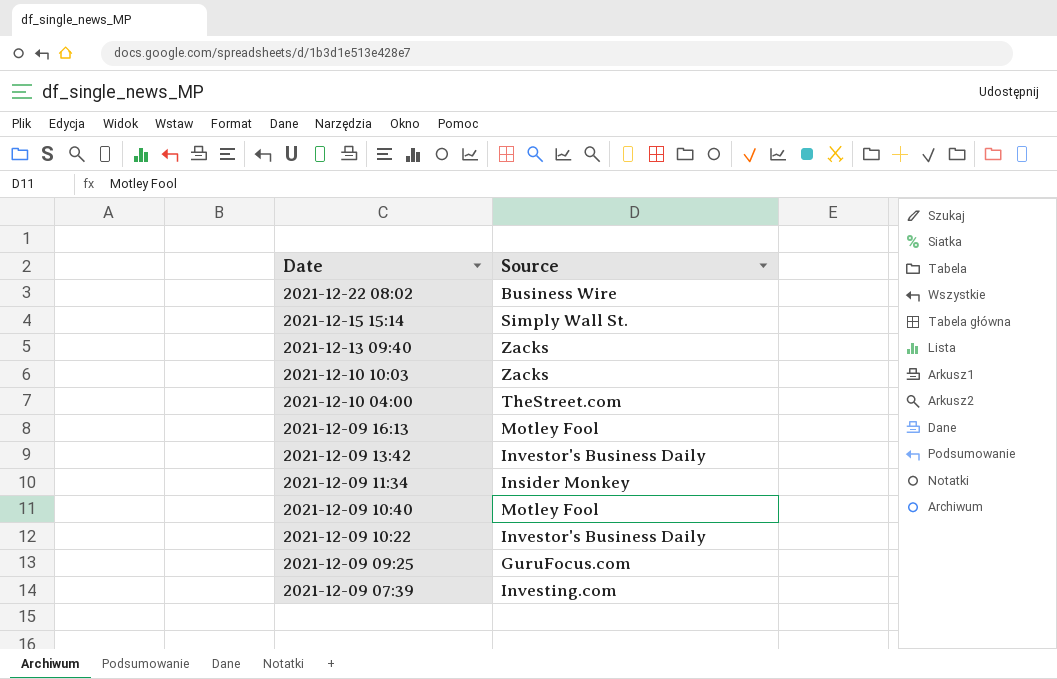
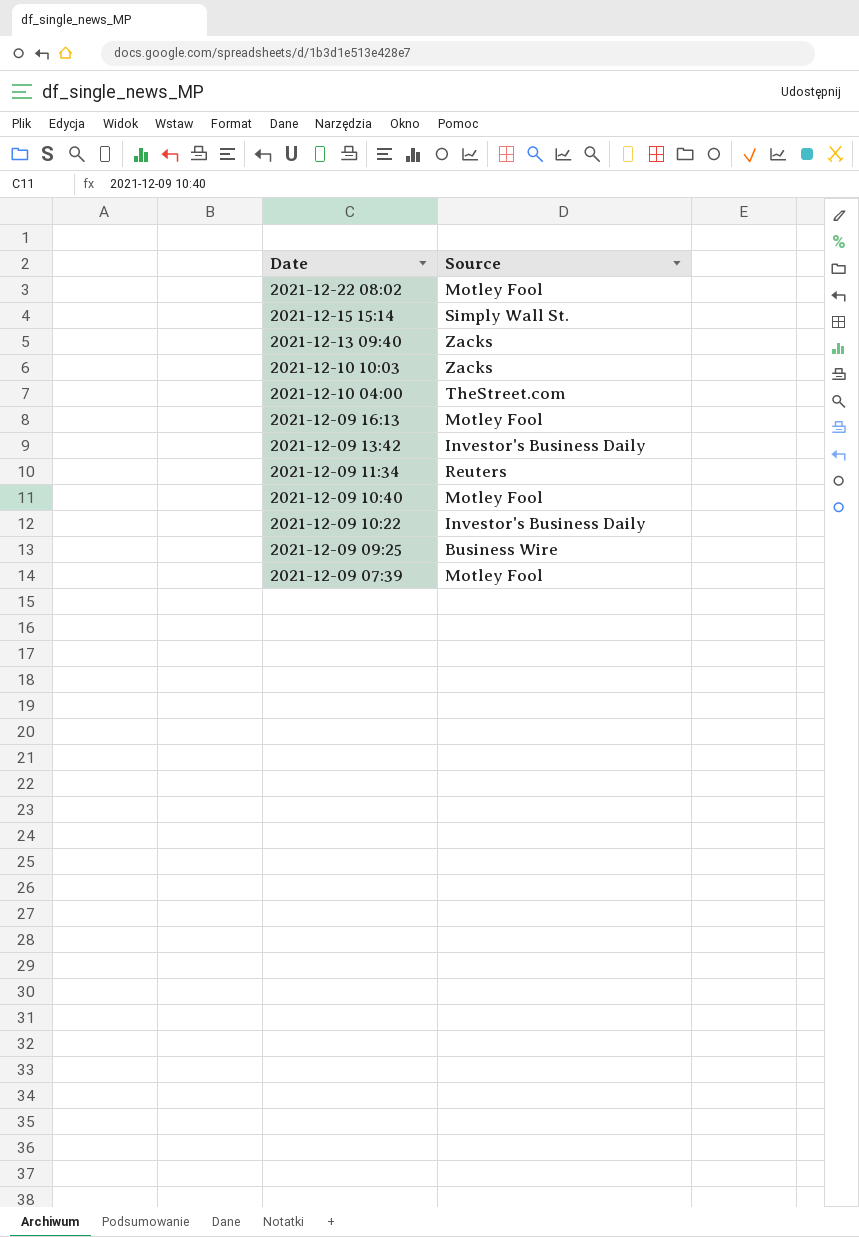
2021-12-22 08:02 | Source: Business Wire -> Motley Fool
2021-12-09 11:34 | Source: Insider Monkey -> Reuters
2021-12-09 09:25 | Source: GuruFocus.com -> Business Wire
2021-12-09 07:39 | Source: Investing.com -> Motley Fool

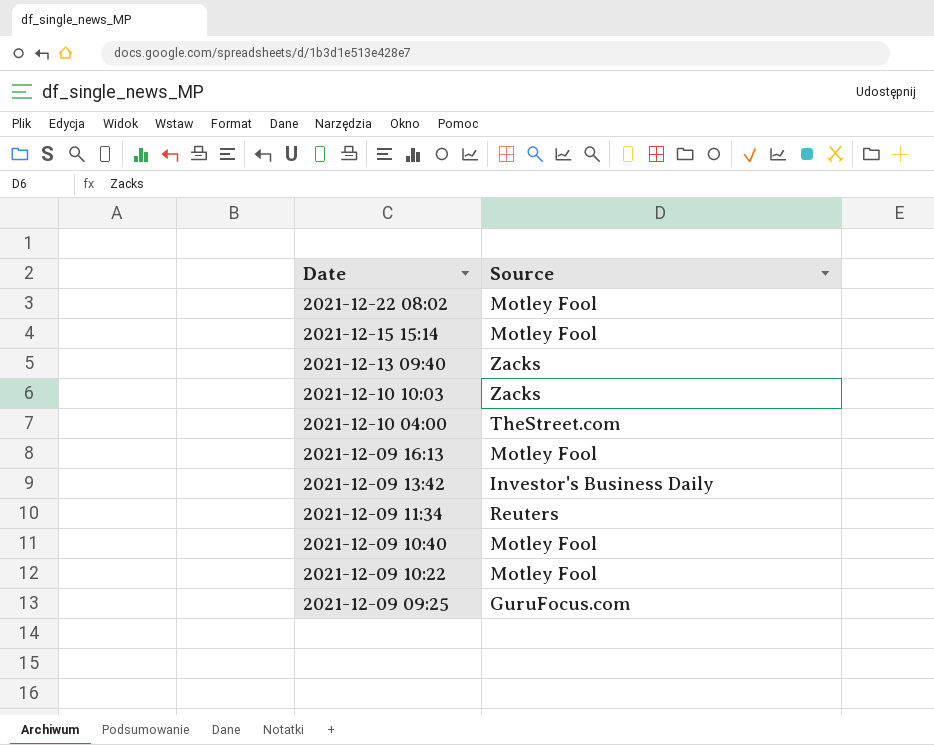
row 2021-12-09 07:39: Motley Fool -> none
2021-12-15 15:14 | Source: Simply Wall St. -> Motley Fool
2021-12-09 10:22 | Source: Investor's Business Daily -> Motley Fool
2021-12-09 09:25 | Source: Business Wire -> GuruFocus.com

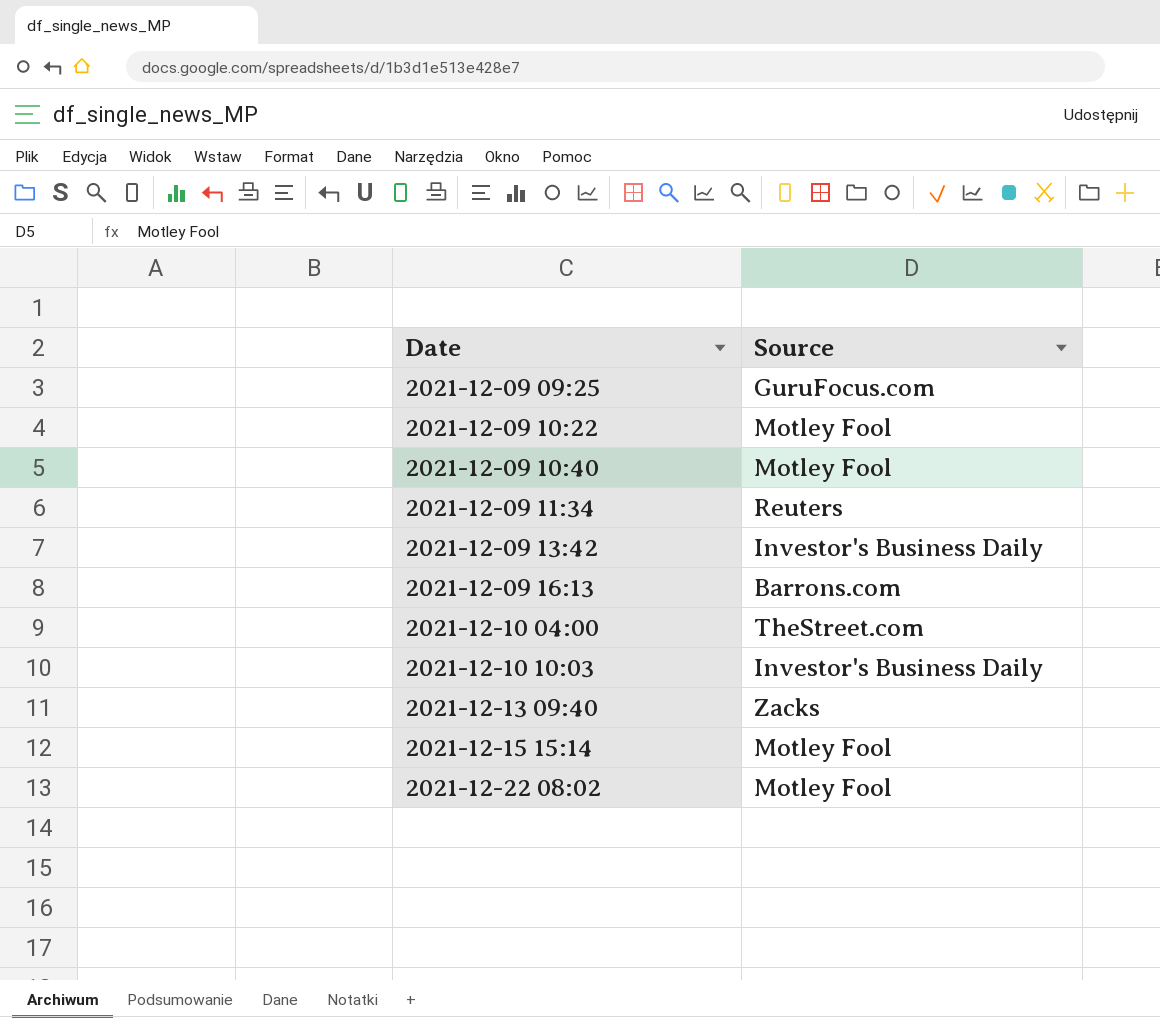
row order: Date descending -> Date ascending
2021-12-09 16:13 | Source: Motley Fool -> Barrons.com
2021-12-10 10:03 | Source: Zacks -> Investor's Business Daily

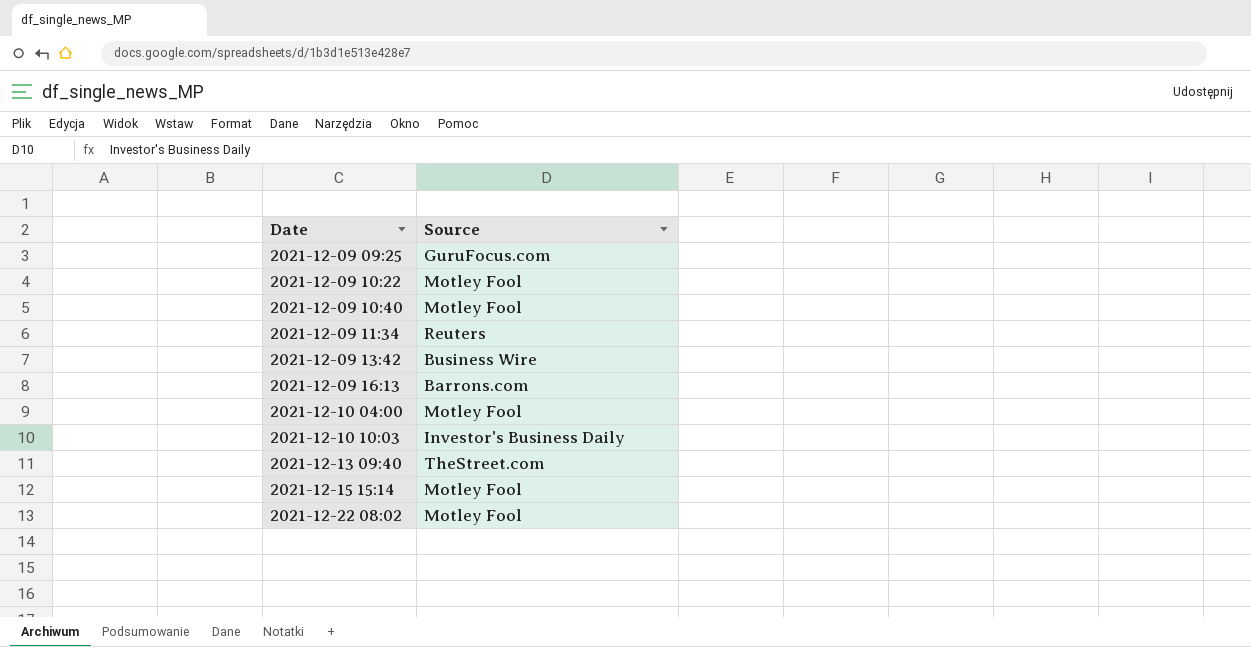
2021-12-09 13:42 | Source: Investor's Business Daily -> Business Wire
2021-12-10 04:00 | Source: TheStreet.com -> Motley Fool
2021-12-13 09:40 | Source: Zacks -> TheStreet.com

